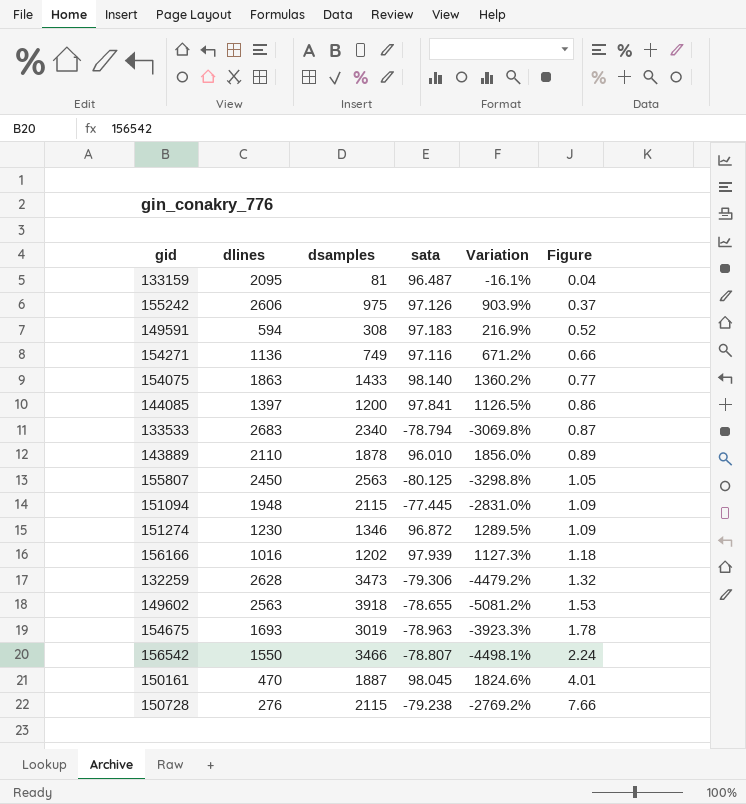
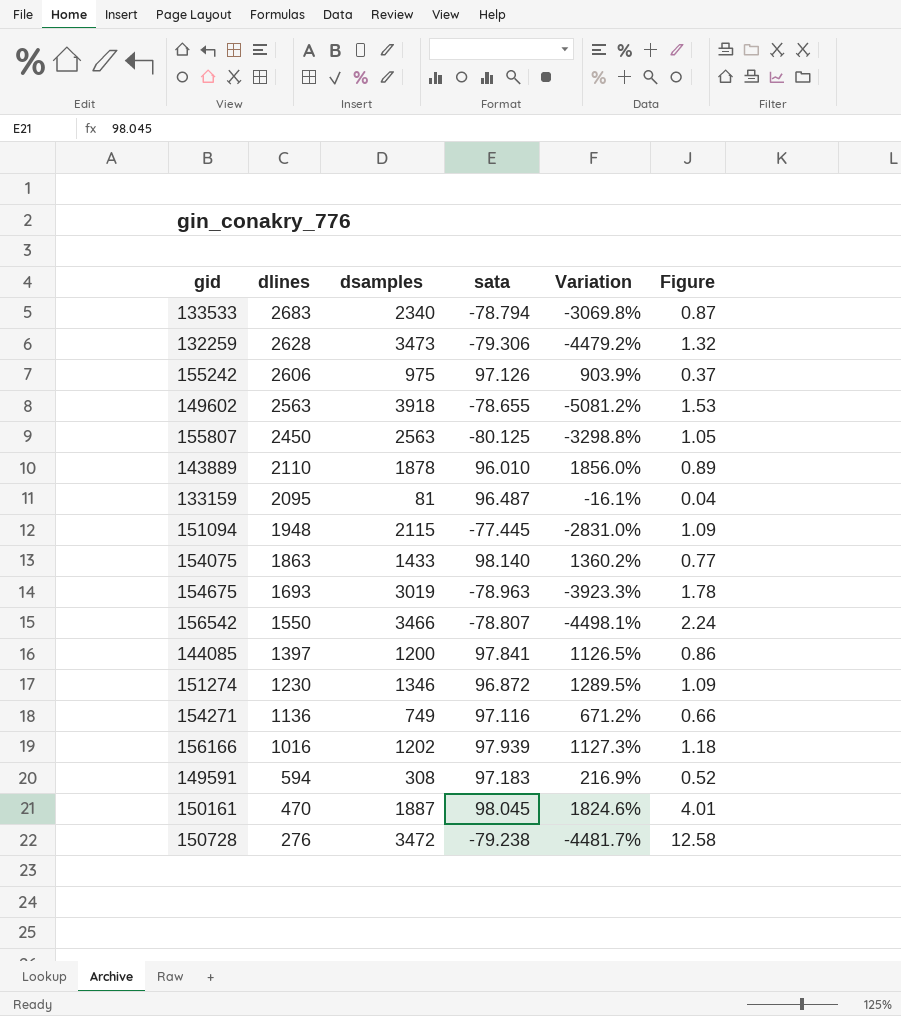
row order: Figure ascending -> dlines descending
150728 | dsamples: 2115 -> 3472
150728 | Variation: -2769.2% -> -4481.7%
150728 | Figure: 7.66 -> 12.58

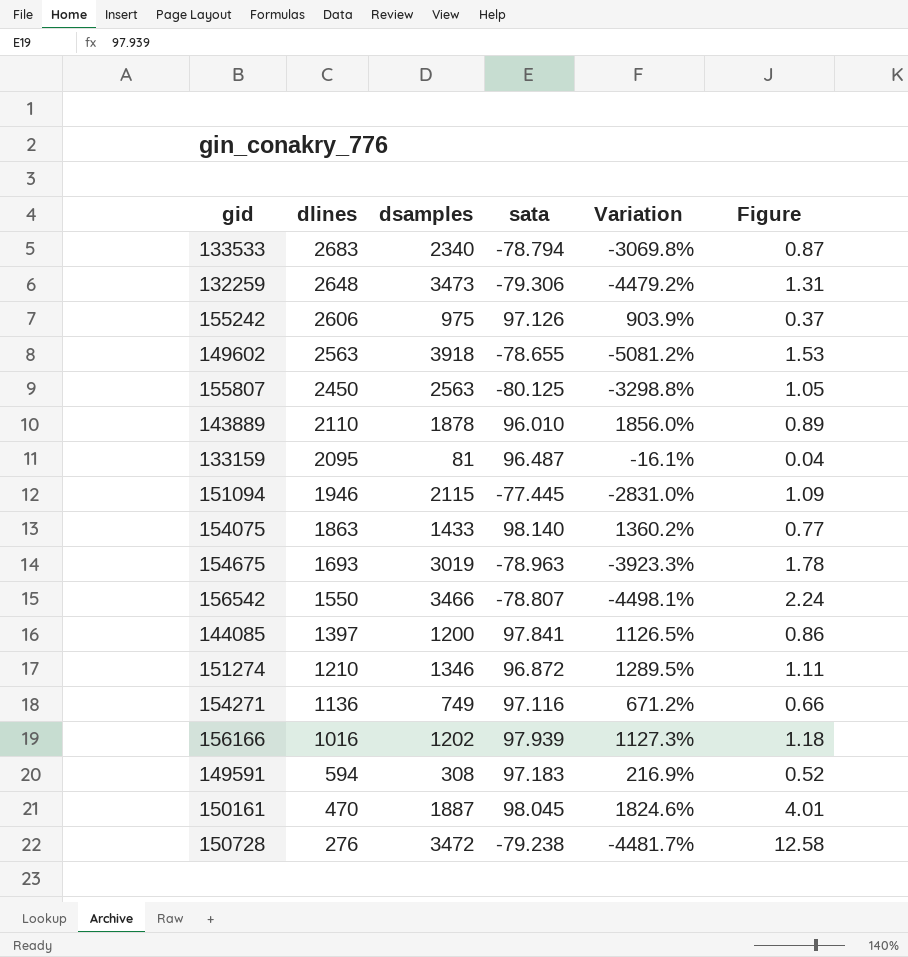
132259 | dlines: 2628 -> 2648
132259 | Figure: 1.32 -> 1.31
151094 | dlines: 1948 -> 1946
151274 | dlines: 1230 -> 1210
151274 | Figure: 1.09 -> 1.11

